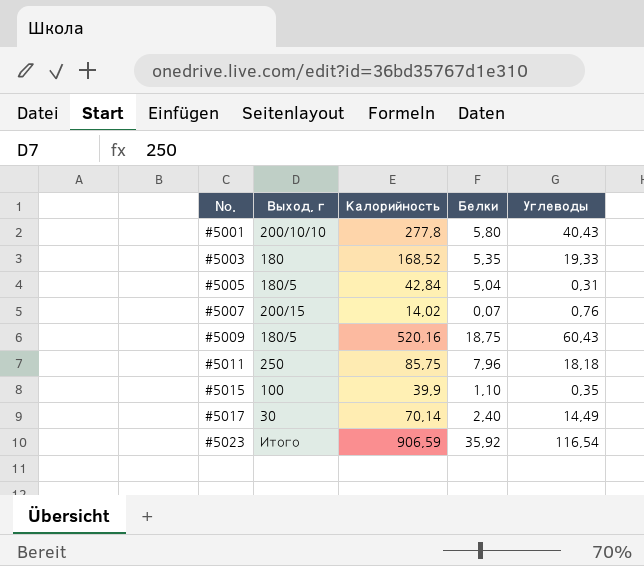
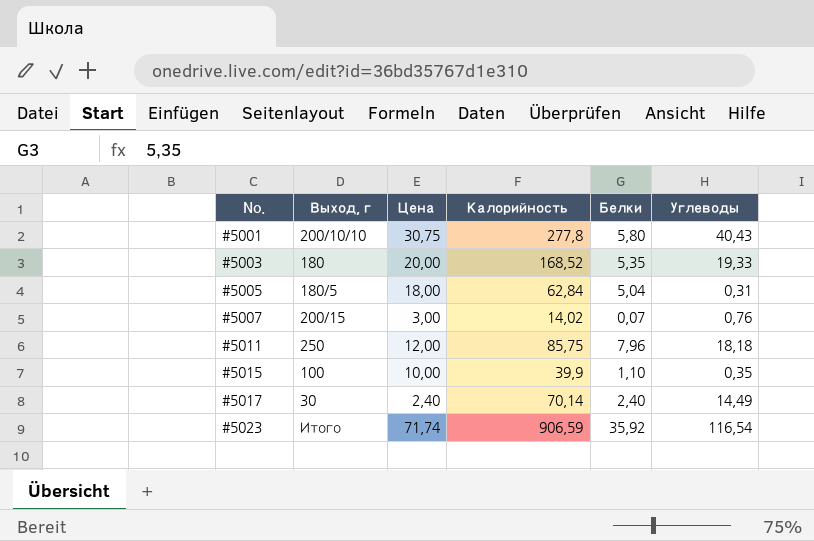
column Цена | position: none -> 3
row #5009: 180/5 | 520,16 | 18,75 | 60,43 -> none
#5005 | Калорийность: 42,84 -> 62,84

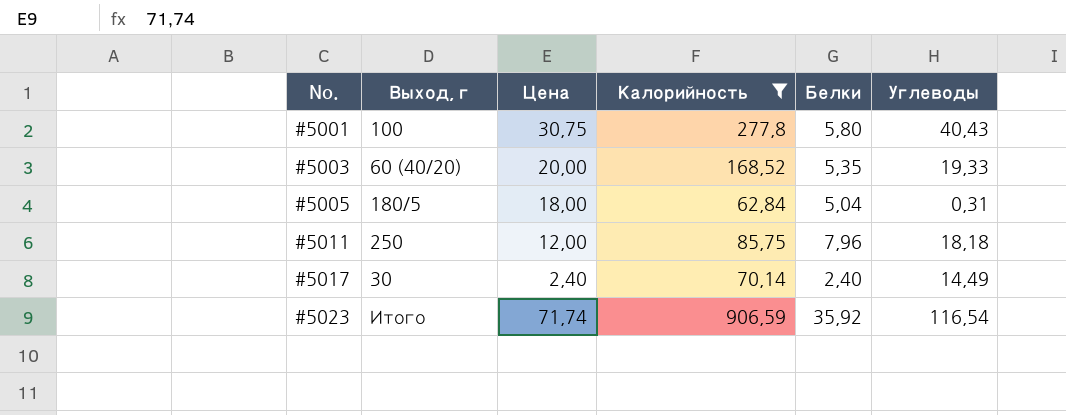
filter: none -> Калорийность >= 62,84
#5001 | Выход, г: 200/10/10 -> 100
#5003 | Выход, г: 180 -> 60 (40/20)

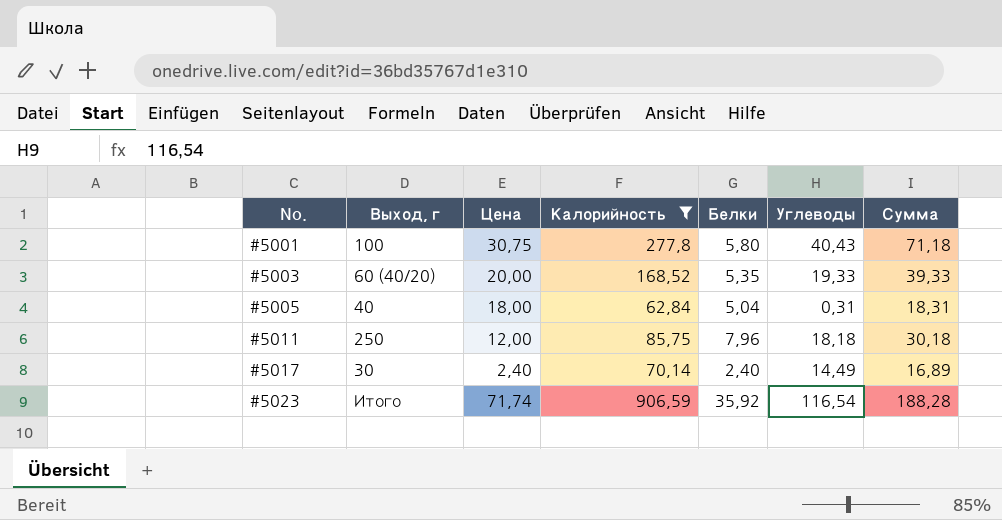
column Сумма | formula: none -> [Цена] + [Углеводы]
#5005 | Выход, г: 180/5 -> 40

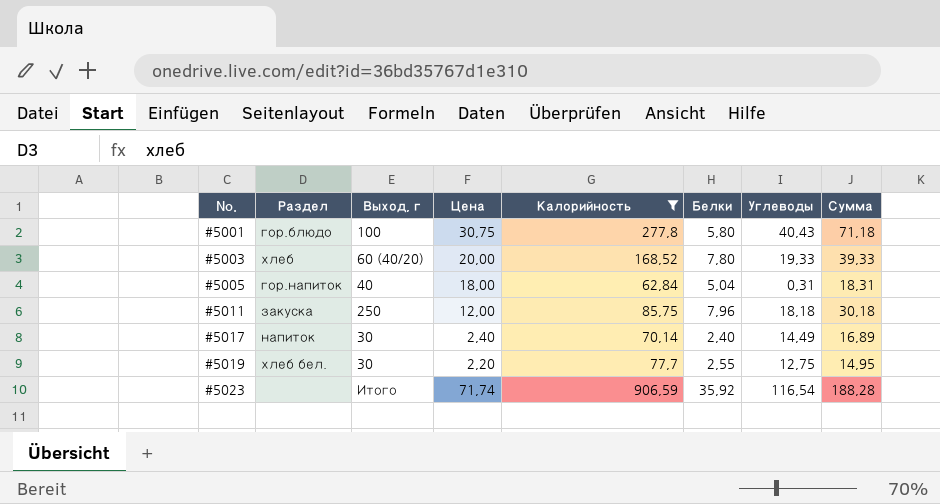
column Раздел | position: none -> 2
#5003 | Белки: 5,35 -> 7,80
row #5019: none -> хлеб бел. | 30 | 2,20 | 77,7 | 2,55 | 12,75 | 14,95

